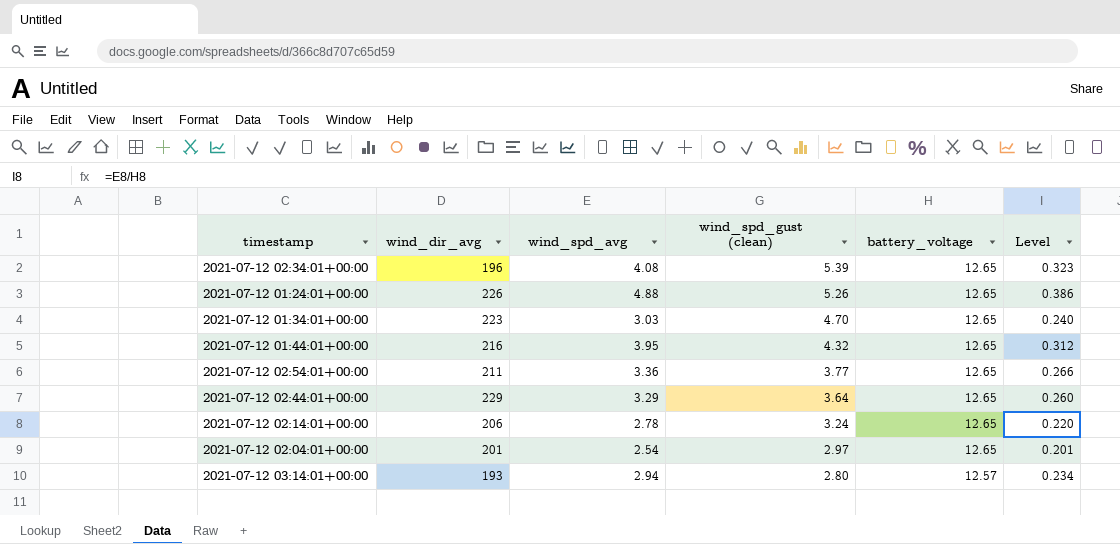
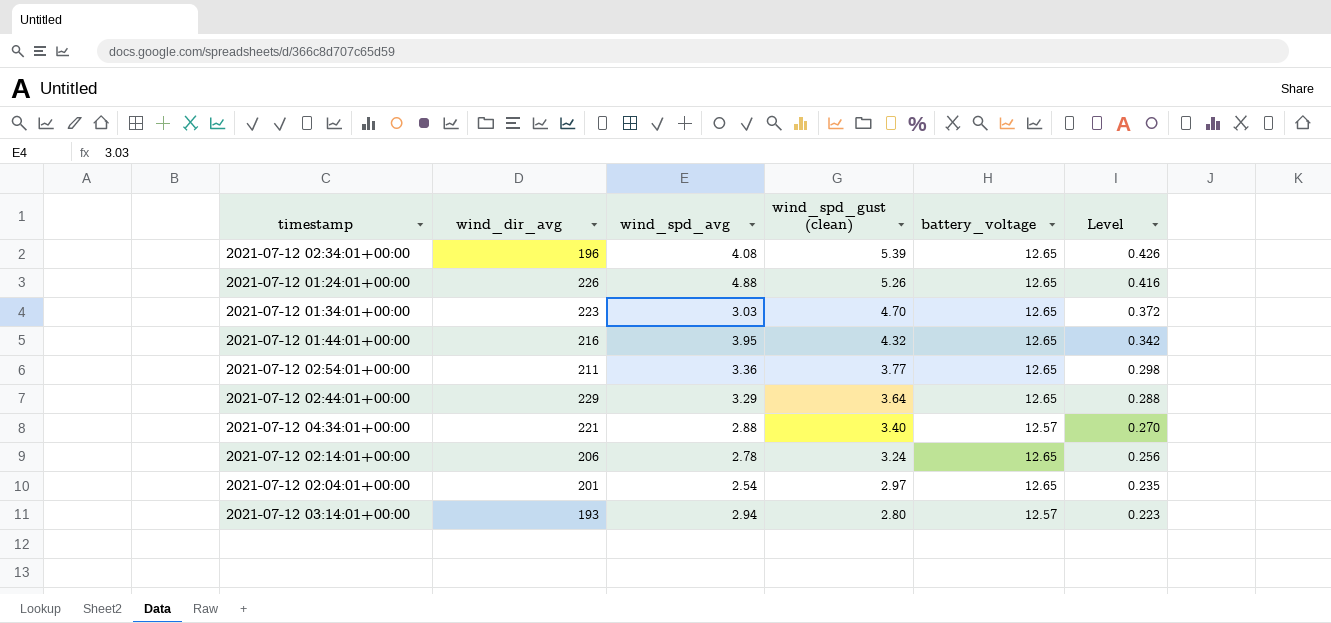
column Level | formula: [wind_spd_avg] / [battery_voltage] -> [wind_spd_gust (clean)] / [battery_voltage]
row 2021-07-12 04:34:01+00:00: none -> 221 | 2.88 | 3.40 | 12.57 | 0.270

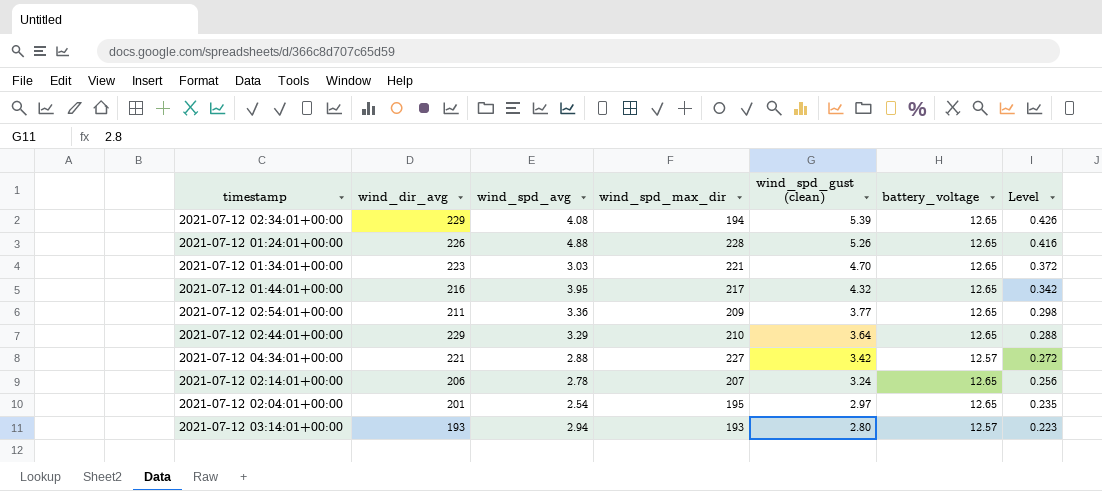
column wind_spd_max_dir | position: none -> 4
2021-07-12 02:34:01+00:00 | wind_dir_avg: 196 -> 229
2021-07-12 04:34:01+00:00 | wind_spd_gust (clean): 3.40 -> 3.42
2021-07-12 04:34:01+00:00 | Level: 0.270 -> 0.272

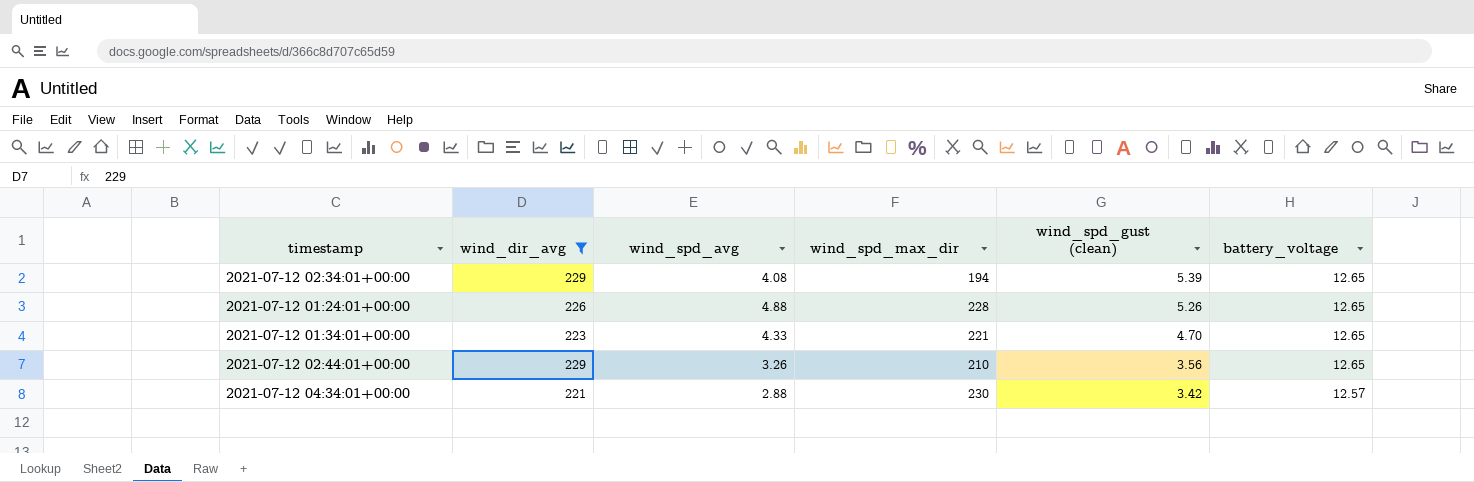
filter: none -> wind_dir_avg >= 221
column Level | formula: [wind_spd_gust (clean)] / [battery_voltage] -> none
2021-07-12 01:34:01+00:00 | wind_spd_avg: 3.03 -> 4.33
2021-07-12 02:44:01+00:00 | wind_spd_avg: 3.29 -> 3.26
2021-07-12 02:44:01+00:00 | wind_spd_gust (clean): 3.64 -> 3.56
2021-07-12 04:34:01+00:00 | wind_spd_max_dir: 227 -> 230

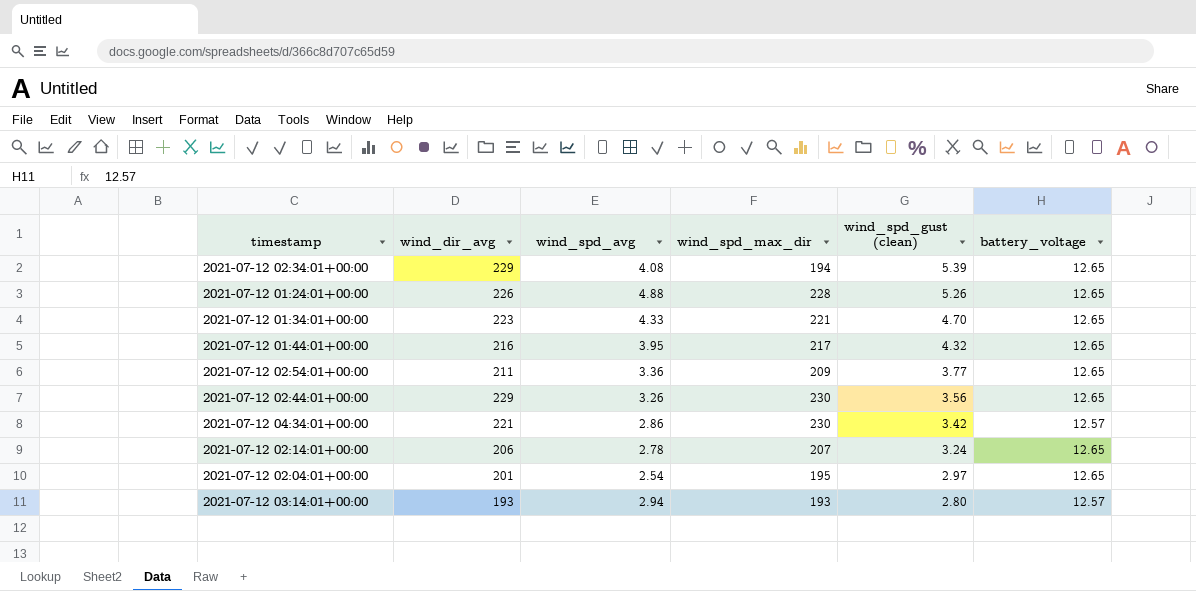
filter: wind_dir_avg >= 221 -> none
2021-07-12 02:44:01+00:00 | wind_spd_max_dir: 210 -> 230
2021-07-12 04:34:01+00:00 | wind_spd_avg: 2.88 -> 2.86

